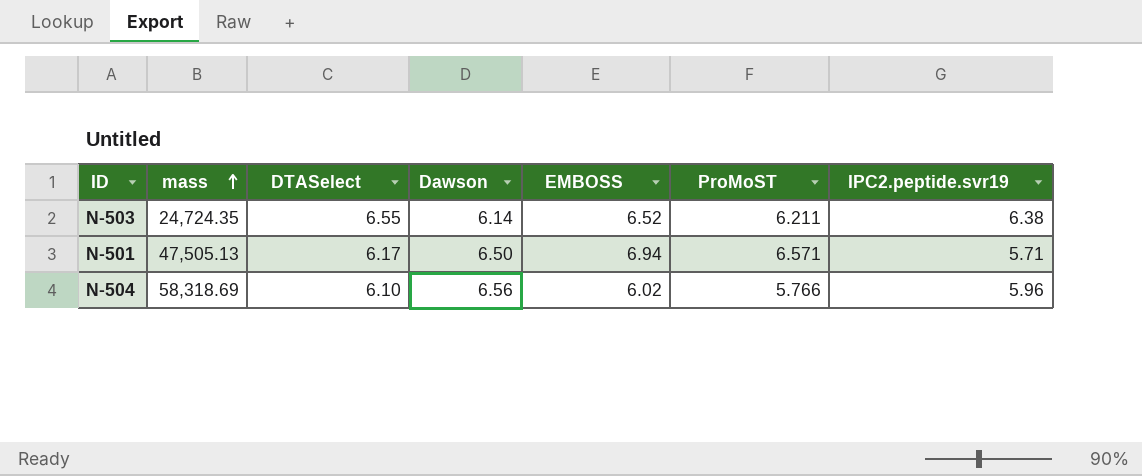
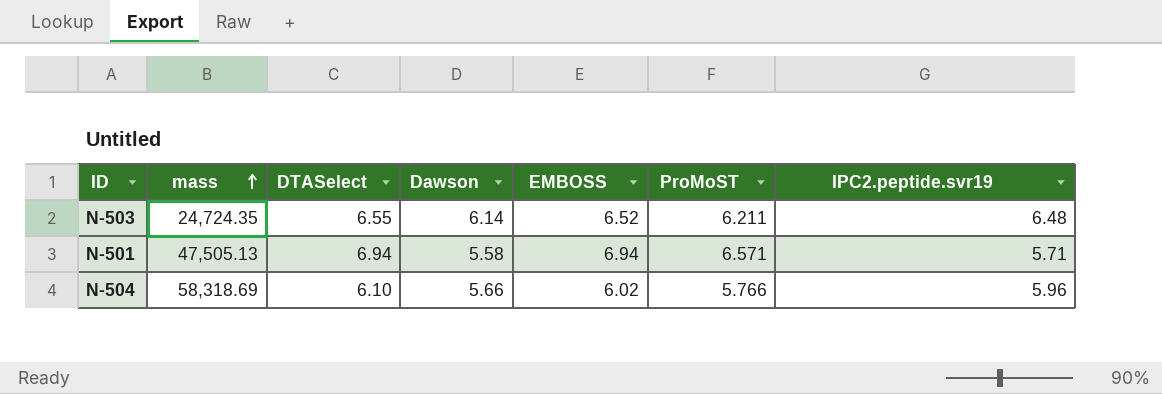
N-503 | IPC2.peptide.svr19: 6.38 -> 6.48
N-501 | DTASelect: 6.17 -> 6.94
N-501 | Dawson: 6.50 -> 5.58
N-504 | Dawson: 6.56 -> 5.66

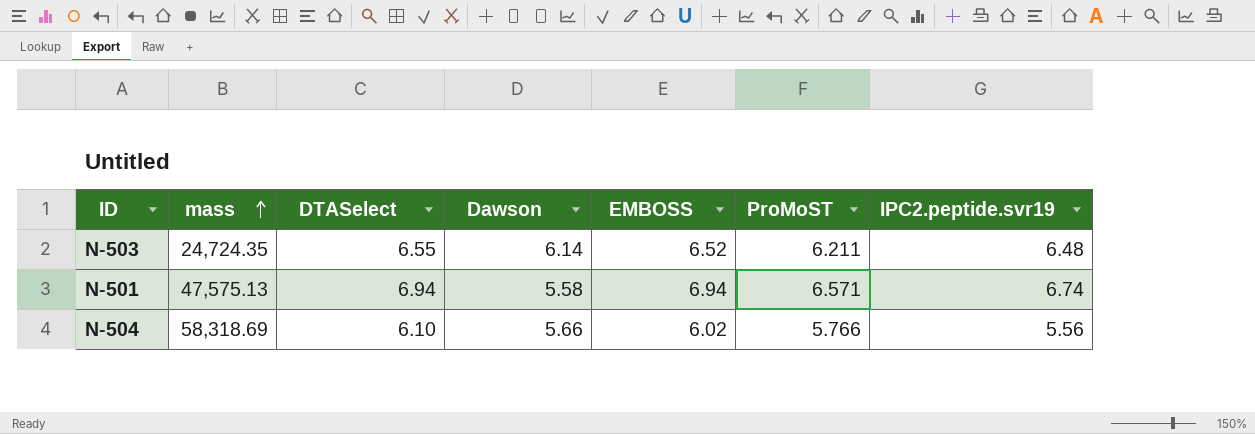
N-501 | mass: 47,505.13 -> 47,575.13
N-501 | IPC2.peptide.svr19: 5.71 -> 6.74
N-504 | IPC2.peptide.svr19: 5.96 -> 5.56

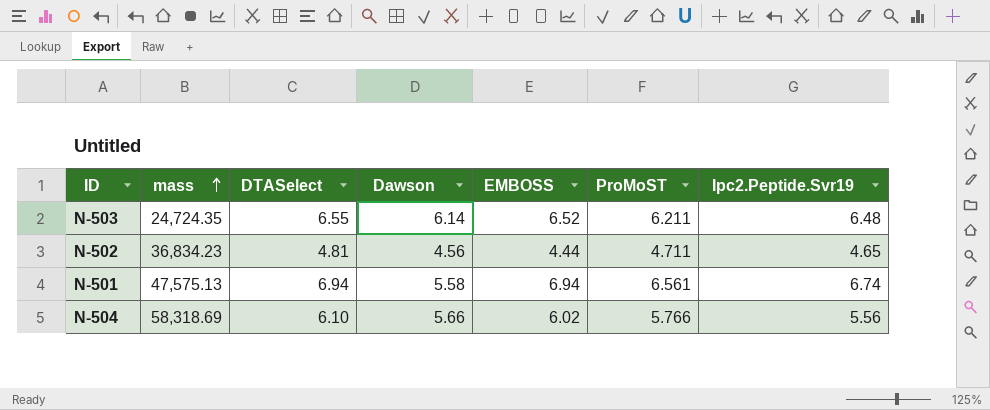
column name: IPC2.peptide.svr19 -> Ipc2.Peptide.Svr19
row N-502: none -> 36,834.23 | 4.81 | 4.56 | 4.44 | 4.711 | 4.65
N-501 | ProMoST: 6.571 -> 6.561

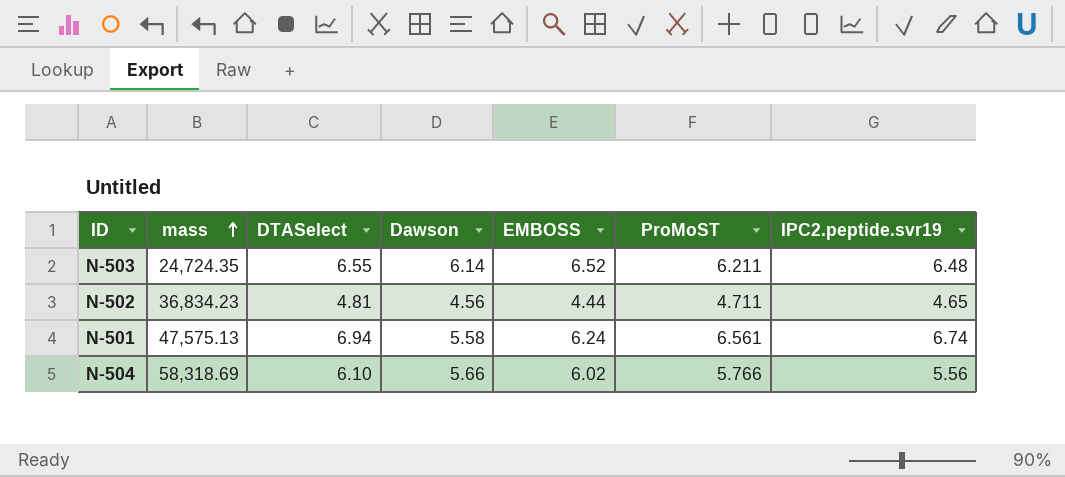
column name: Ipc2.Peptide.Svr19 -> IPC2.peptide.svr19
N-501 | EMBOSS: 6.94 -> 6.24

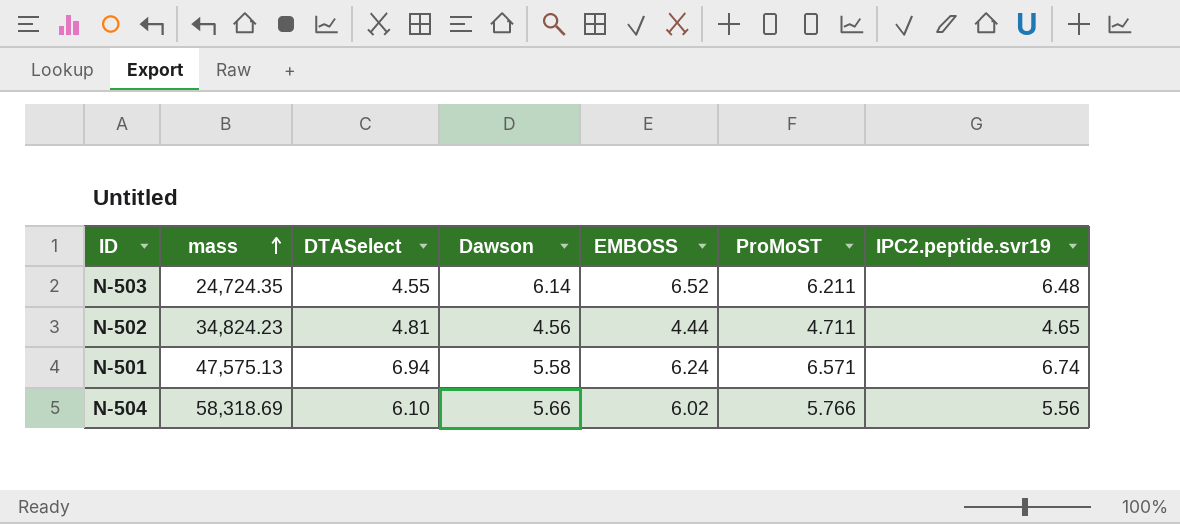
N-503 | DTASelect: 6.55 -> 4.55
N-502 | mass: 36,834.23 -> 34,824.23
N-501 | ProMoST: 6.561 -> 6.571

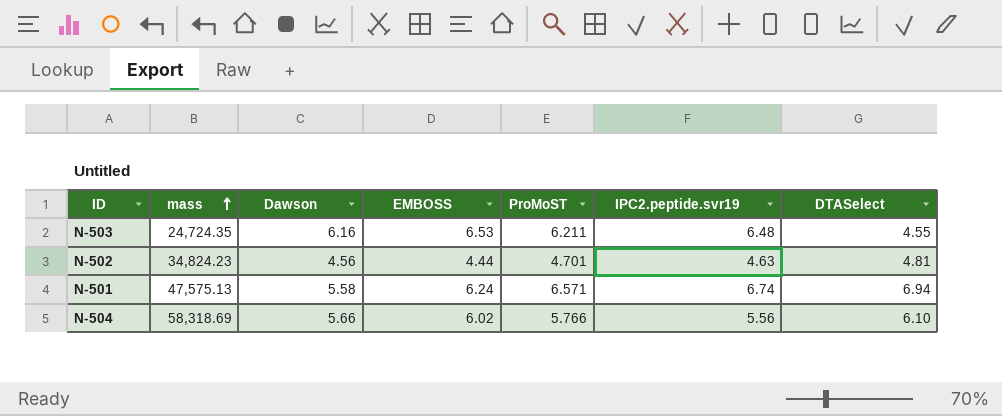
column DTASelect | position: 3 -> 7
N-503 | Dawson: 6.14 -> 6.16
N-503 | EMBOSS: 6.52 -> 6.53
N-502 | ProMoST: 4.711 -> 4.701
N-502 | IPC2.peptide.svr19: 4.65 -> 4.63

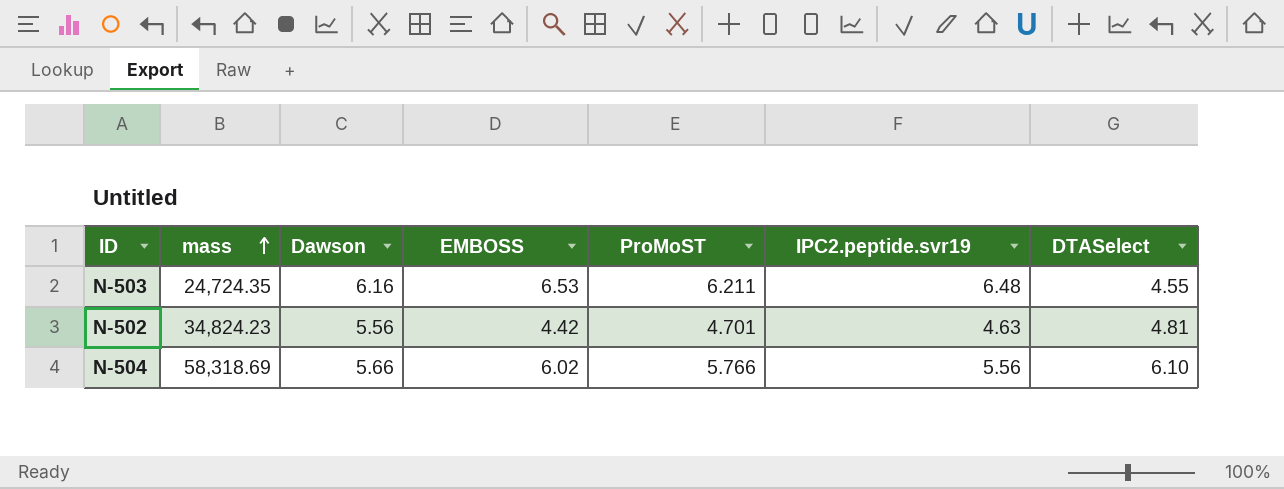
row N-501: 47,575.13 | 5.58 | 6.24 | 6.571 | 6.74 | 6.94 -> none
N-502 | Dawson: 4.56 -> 5.56
N-502 | EMBOSS: 4.44 -> 4.42

